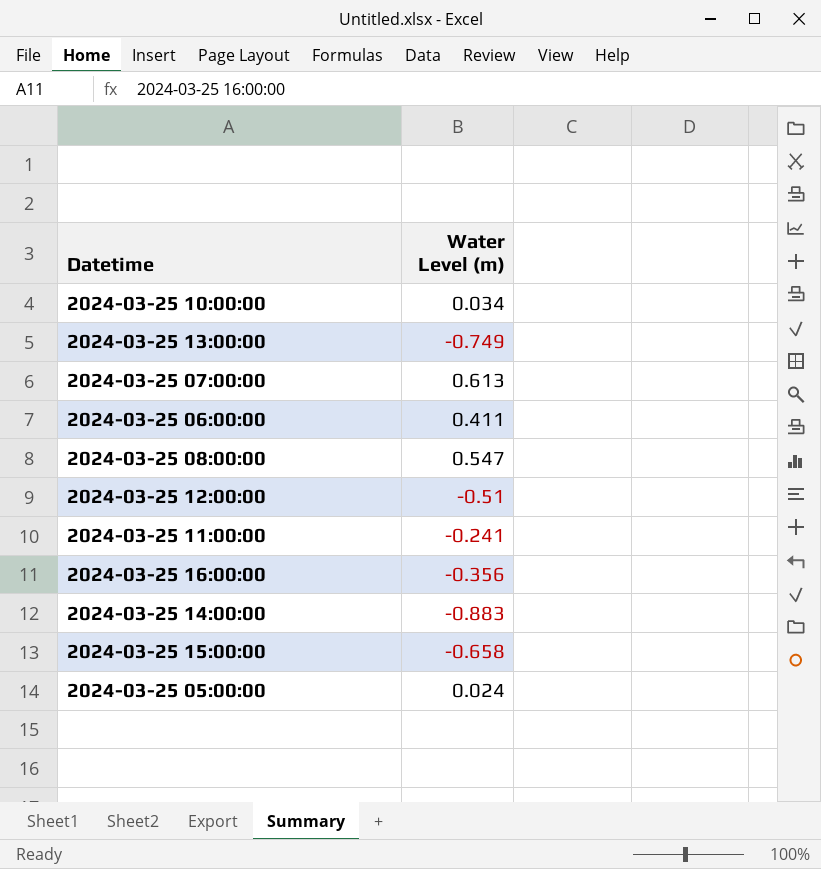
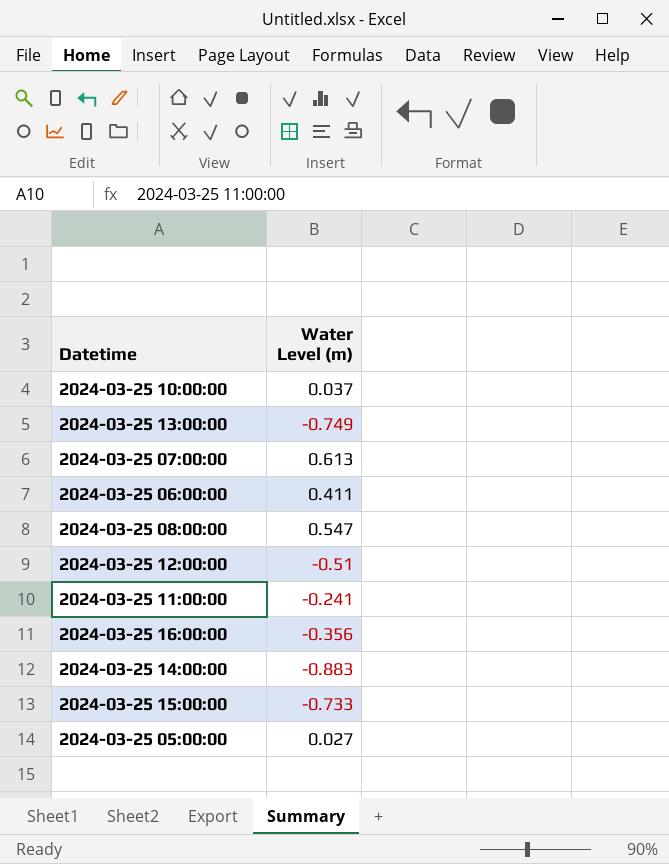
2024-03-25 10:00:00 | Water Level (m): 0.034 -> 0.037
2024-03-25 15:00:00 | Water Level (m): -0.658 -> -0.733
2024-03-25 05:00:00 | Water Level (m): 0.024 -> 0.027

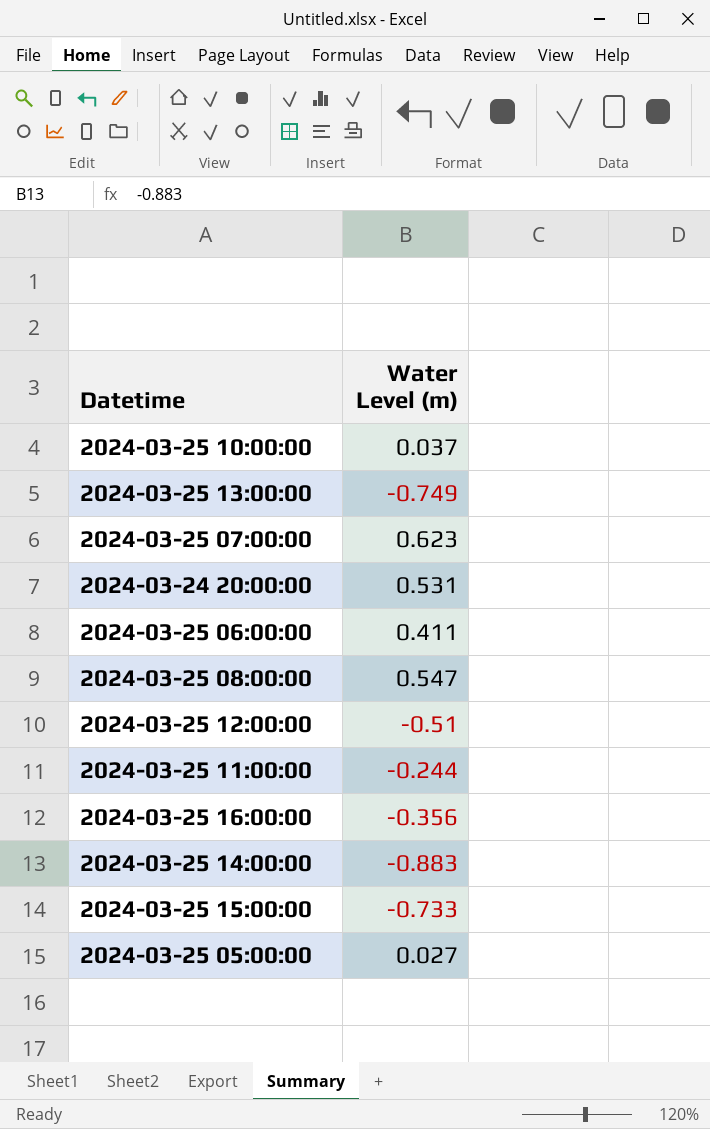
2024-03-25 07:00:00 | Water Level (m): 0.613 -> 0.623
row 2024-03-24 20:00:00: none -> 0.531
2024-03-25 11:00:00 | Water Level (m): -0.241 -> -0.244

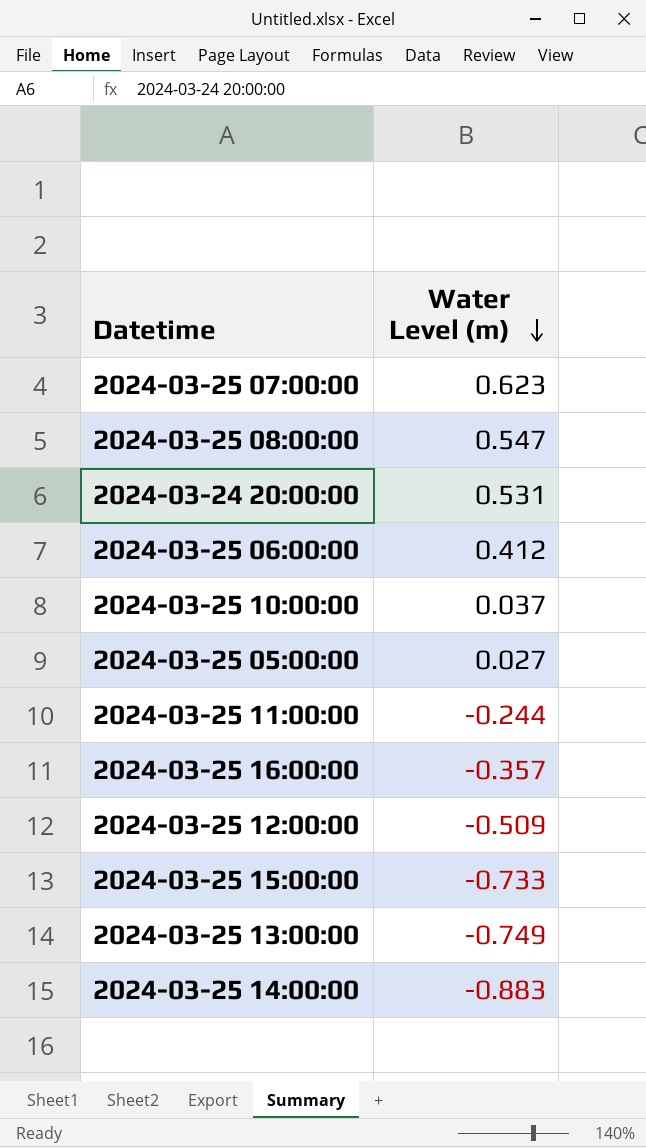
row order: none -> Water Level (m) descending
2024-03-25 06:00:00 | Water Level (m): 0.411 -> 0.412
2024-03-25 16:00:00 | Water Level (m): -0.356 -> -0.357
2024-03-25 12:00:00 | Water Level (m): -0.51 -> -0.509

